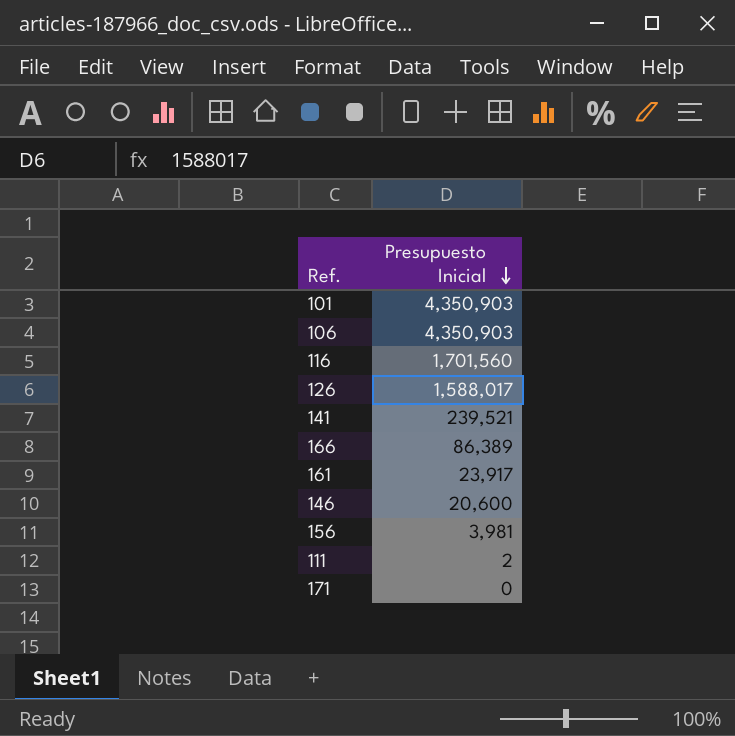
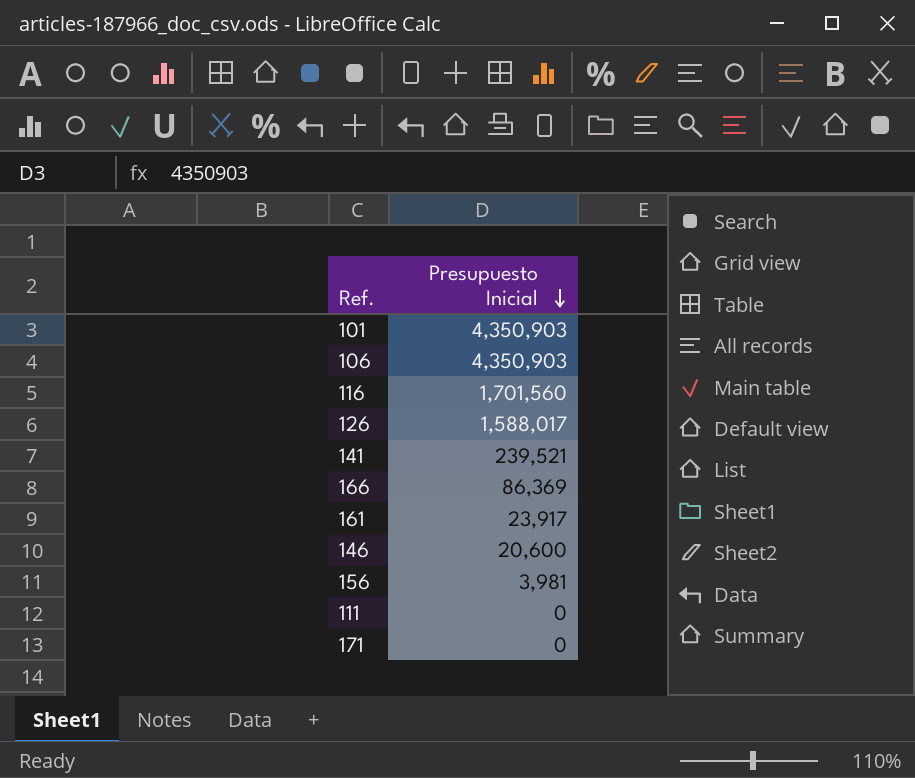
166 | Presupuesto Inicial: 86,389 -> 86,369
111 | Presupuesto Inicial: 2 -> 0

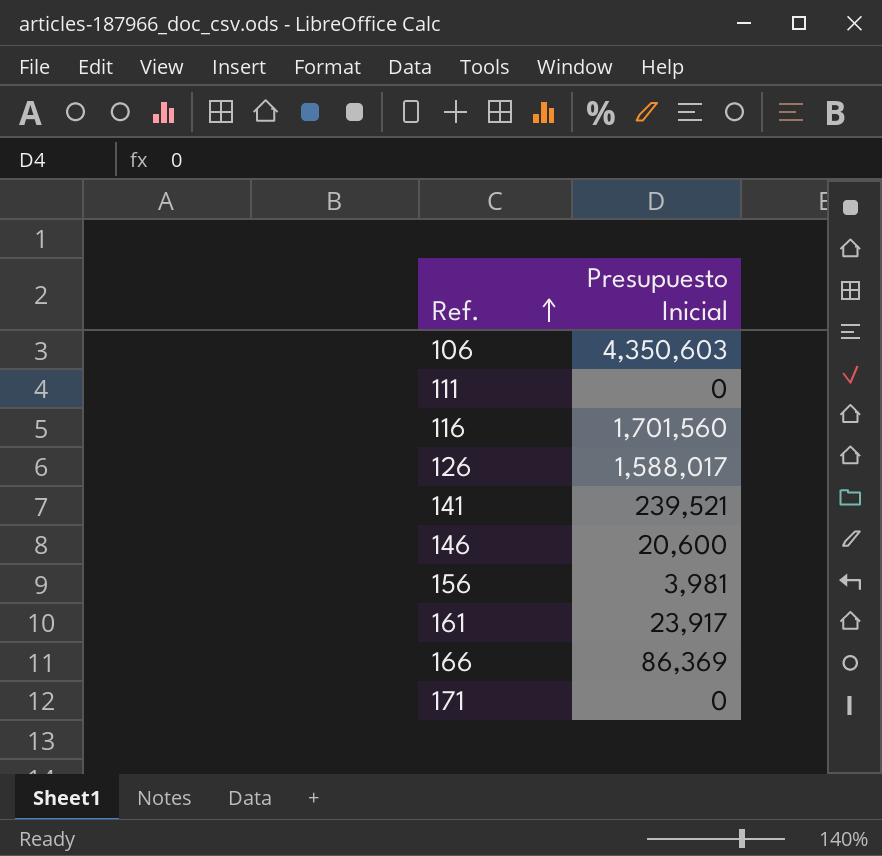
row order: Presupuesto Inicial descending -> Ref. ascending
row 101: 4,350,903 -> none
106 | Presupuesto Inicial: 4,350,903 -> 4,350,603

